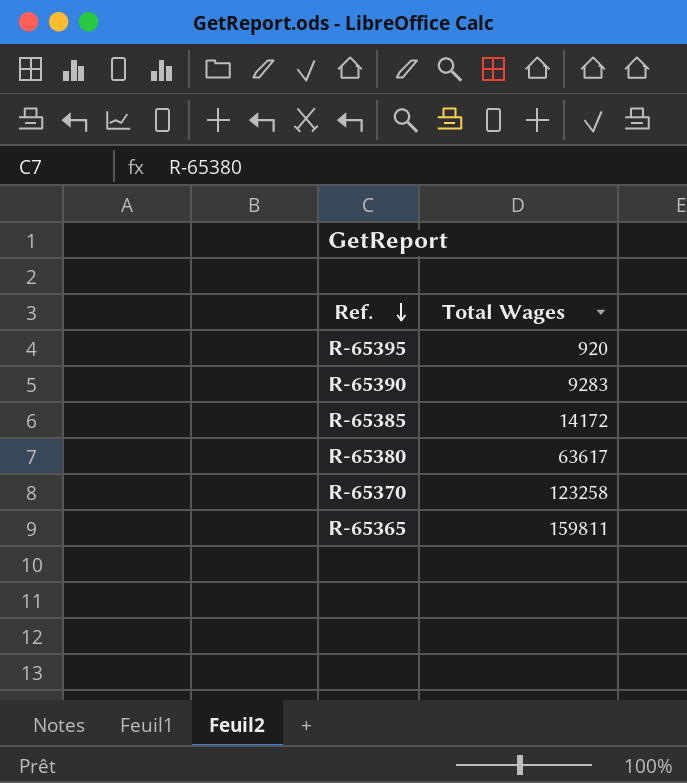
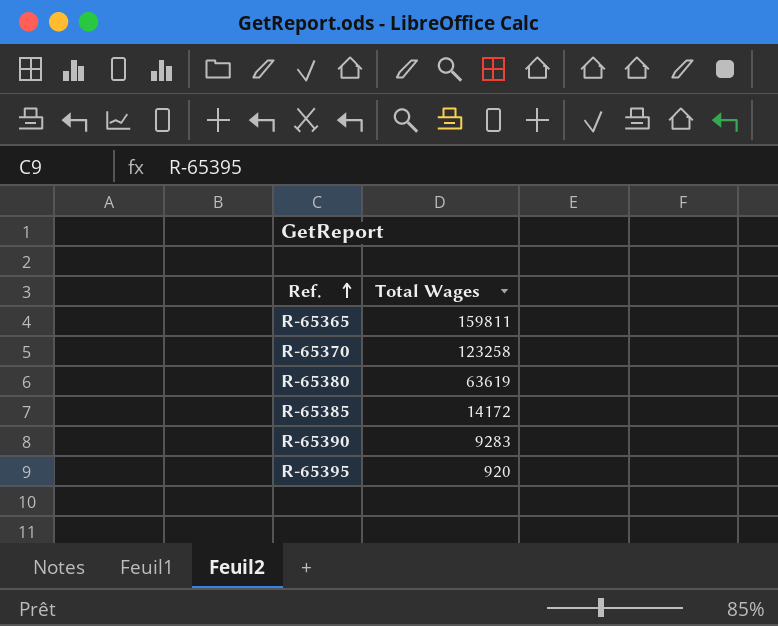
row order: Ref. descending -> Ref. ascending
R-65380 | Total Wages: 63617 -> 63619

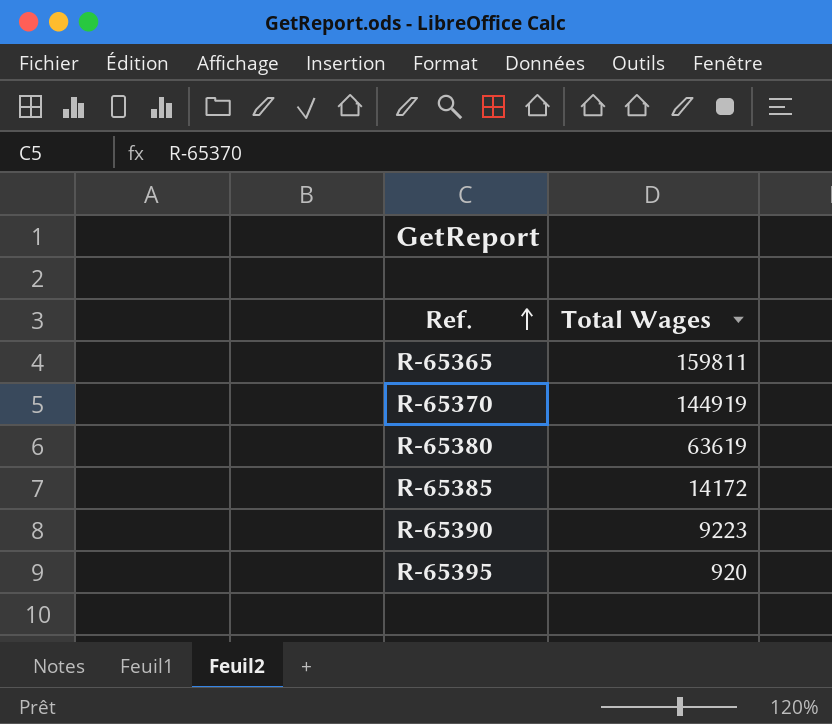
R-65370 | Total Wages: 123258 -> 144919
R-65390 | Total Wages: 9283 -> 9223

